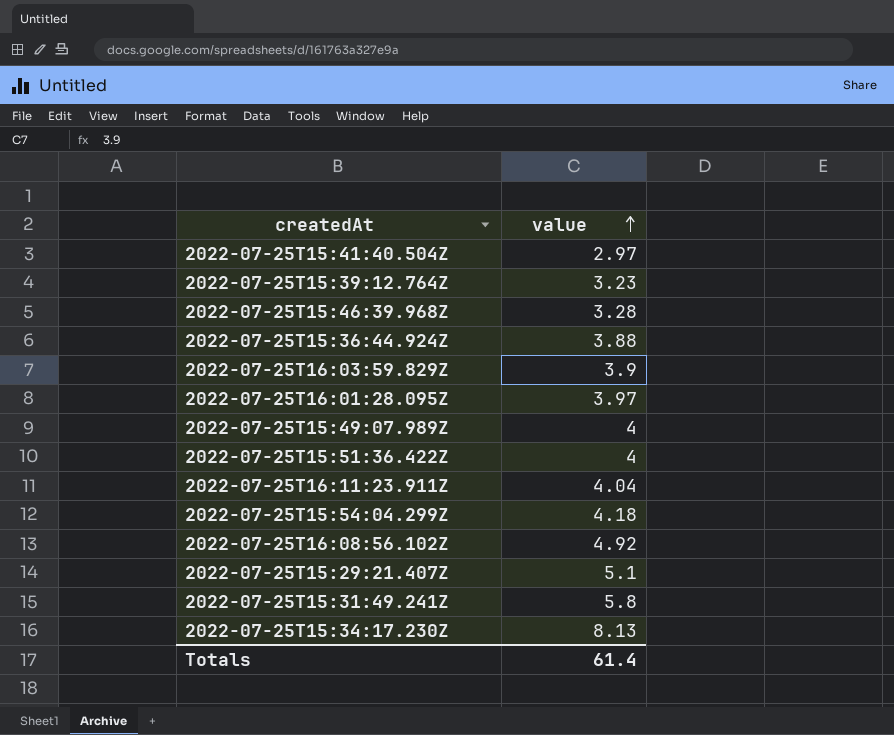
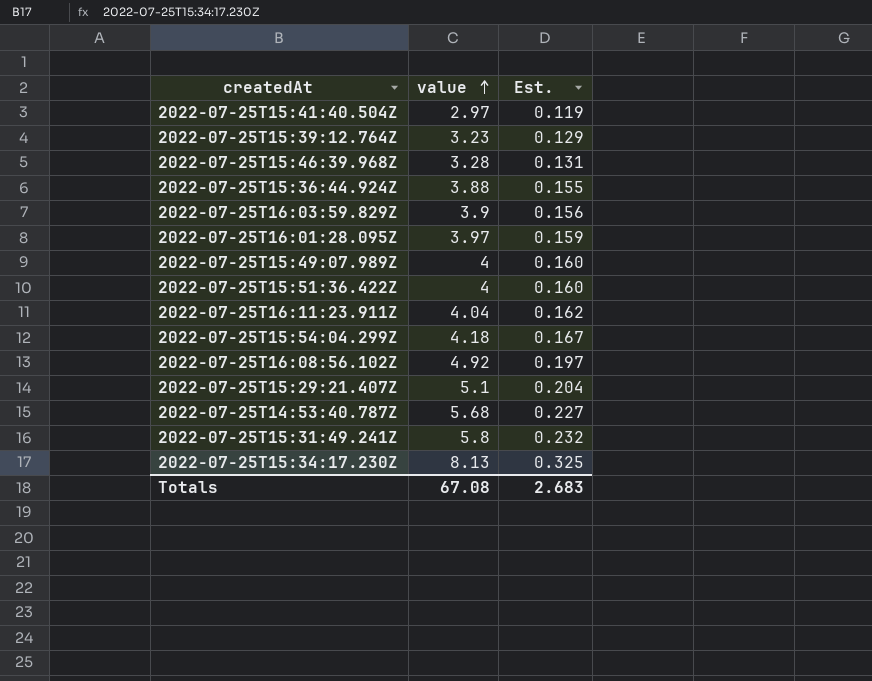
column Est. | formula: none -> [value] * 0.04
row 2022-07-25T14:53:40.787Z: none -> 5.68 | 0.227
Totals | value: 61.4 -> 67.08

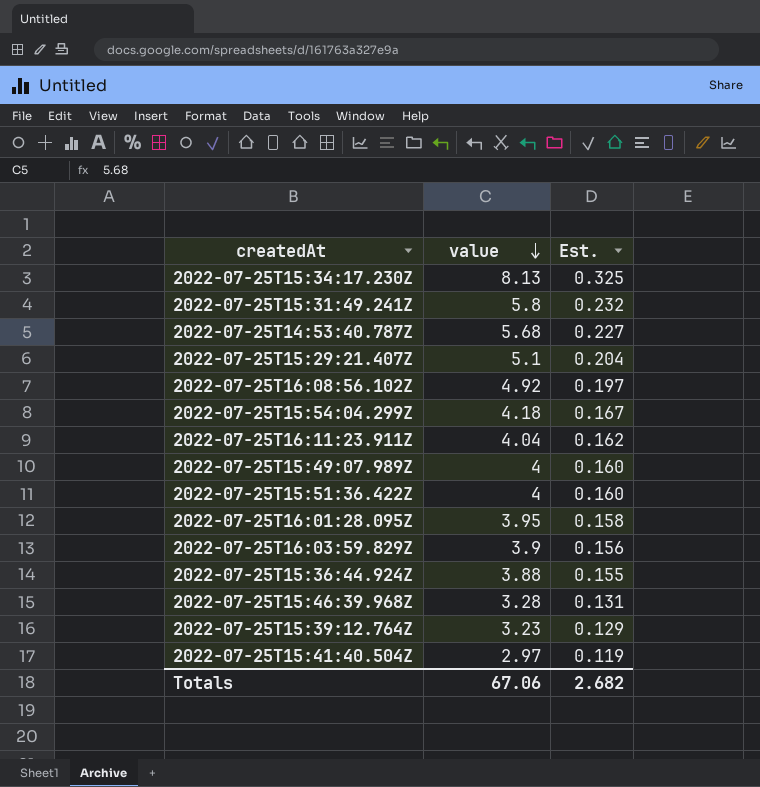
row order: value ascending -> value descending
2022-07-25T16:01:28.095Z | value: 3.97 -> 3.95
2022-07-25T16:01:28.095Z | Est.: 0.159 -> 0.158
Totals | value: 67.08 -> 67.06
Totals | Est.: 2.683 -> 2.682

